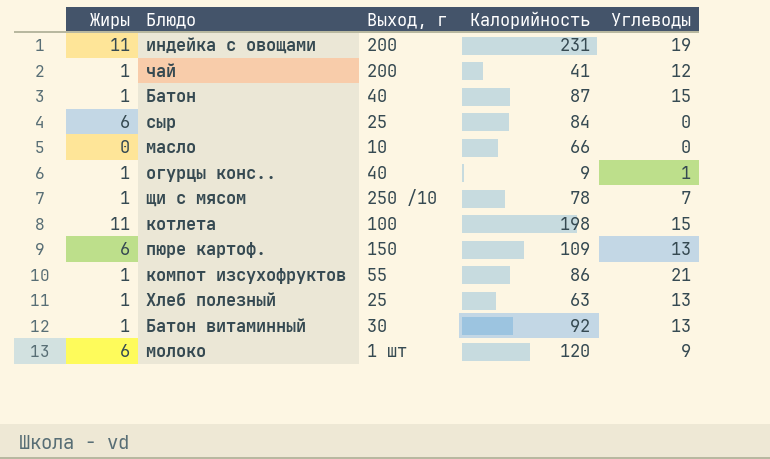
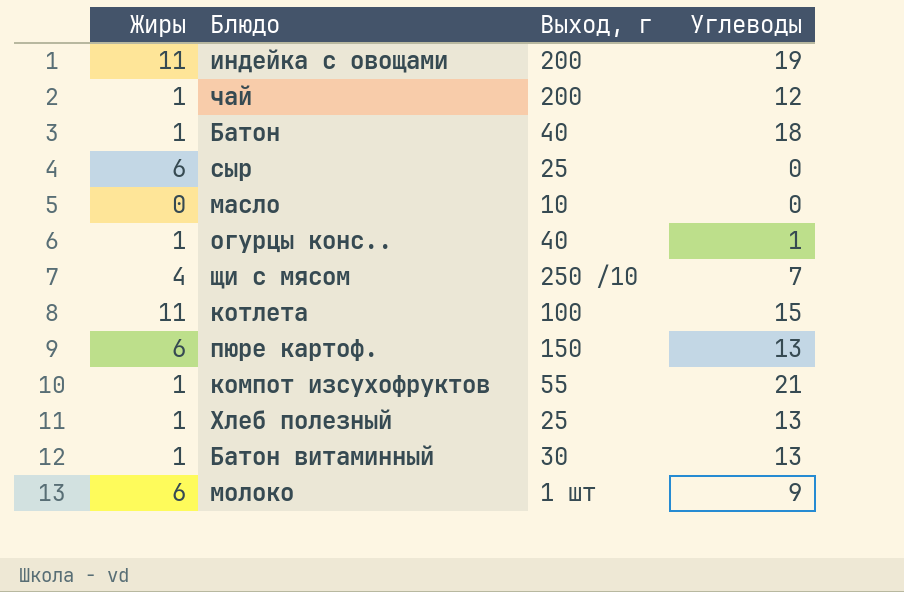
column Калорийность | position: 4 -> none
Батон | Углеводы: 15 -> 18
щи с мясом | Жиры: 1 -> 4

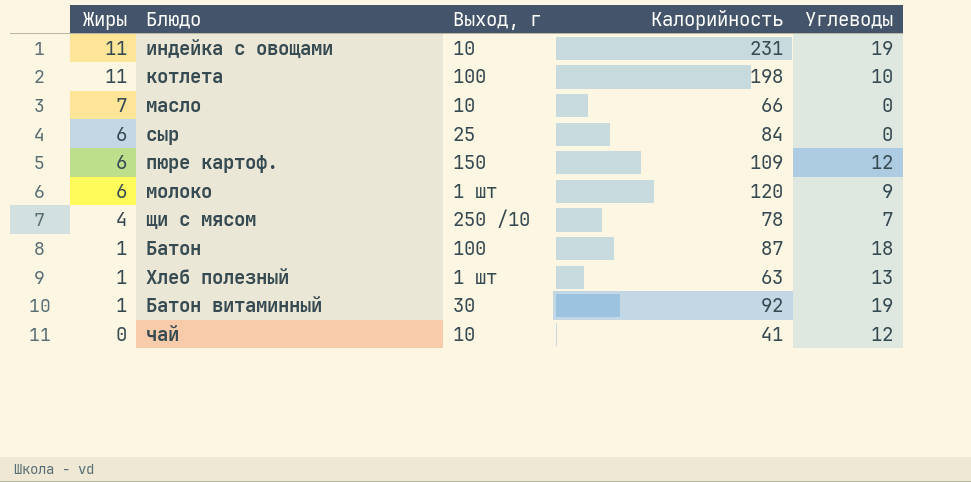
row order: none -> Жиры descending
column Калорийность | position: none -> 4
row огурцы конс..: 1 | 40 | 1 -> none
row компот изсухофруктов: 1 | 55 | 21 -> none
индейка с овощами | Выход, г: 200 -> 10
котлета | Углеводы: 15 -> 10
масло | Жиры: 0 -> 7
пюре картоф. | Углеводы: 13 -> 12
Батон | Выход, г: 40 -> 100
Хлеб полезный | Выход, г: 25 -> 1 шт
Батон витаминный | Углеводы: 13 -> 19
чай | Жиры: 1 -> 0
чай | Выход, г: 200 -> 10

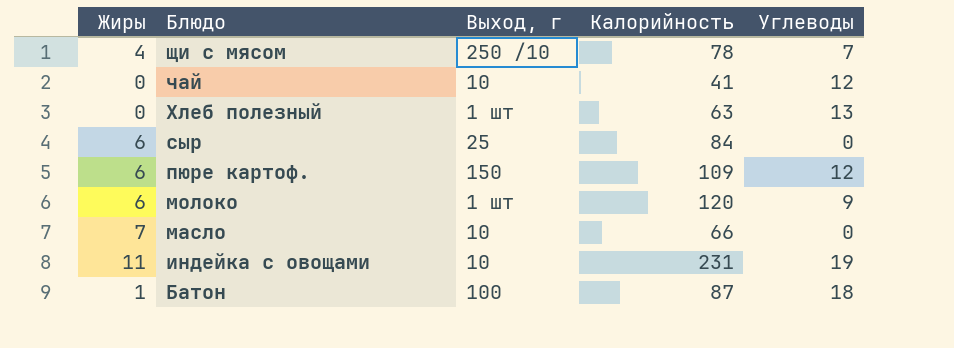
row order: Жиры descending -> Блюдо descending
row котлета: 11 | 100 | 198 | 10 -> none
row Батон витаминный: 1 | 30 | 92 | 19 -> none
Хлеб полезный | Жиры: 1 -> 0

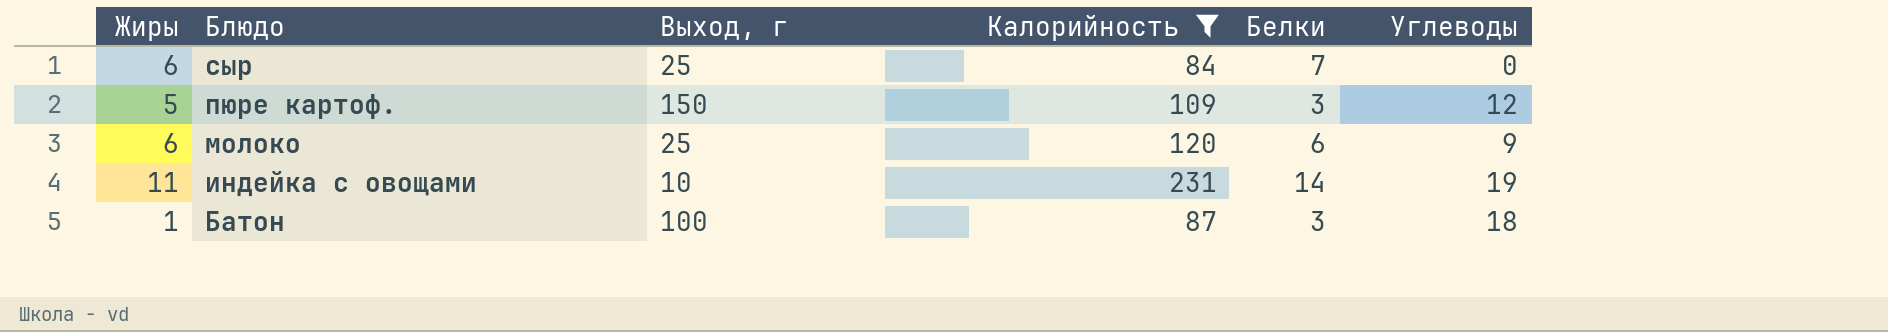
filter: none -> Калорийность >= 84
column Белки | position: none -> 5
пюре картоф. | Жиры: 6 -> 5
молоко | Выход, г: 1 шт -> 25

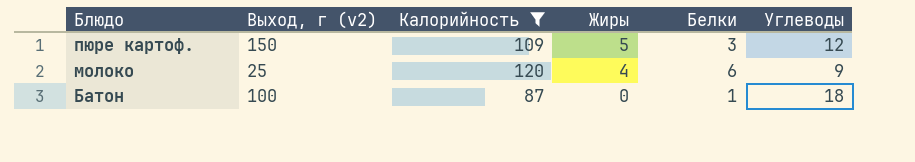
column name: Выход, г -> Выход, г (v2)
column Жиры | position: 1 -> 4
row сыр: 6 | 25 | 84 | 7 | 0 -> none
row индейка с овощами: 11 | 10 | 231 | 14 | 19 -> none
молоко | Жиры: 6 -> 4
Батон | Жиры: 1 -> 0
Батон | Белки: 3 -> 1

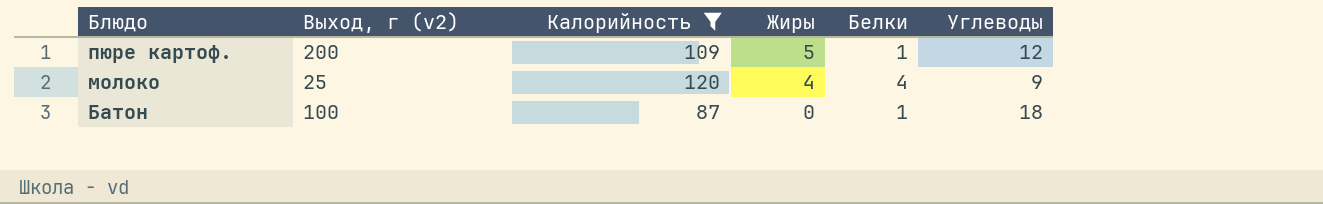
пюре картоф. | Выход, г (v2): 150 -> 200
пюре картоф. | Белки: 3 -> 1
молоко | Белки: 6 -> 4

